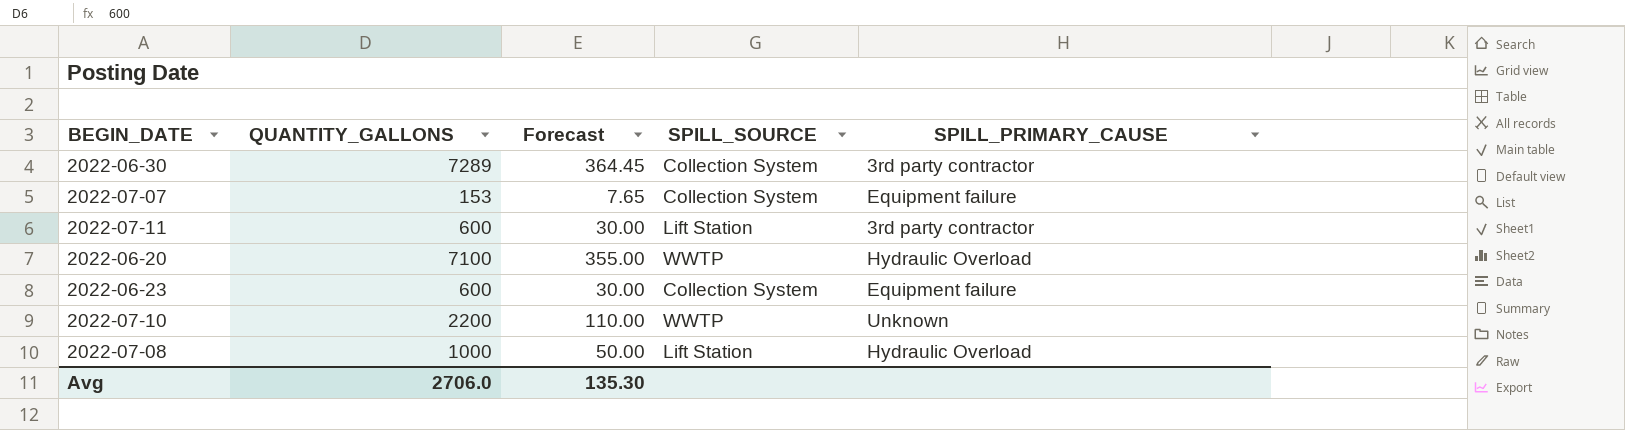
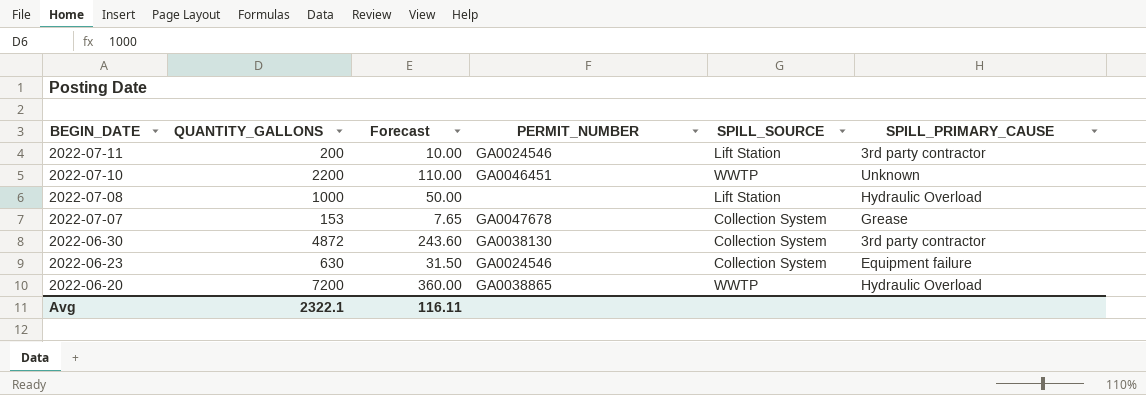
row order: none -> BEGIN_DATE descending
column PERMIT_NUMBER | position: none -> 4
2022-07-11 | QUANTITY_GALLONS: 600 -> 200
2022-07-11 | Forecast: 30.00 -> 10.00
2022-07-07 | SPILL_PRIMARY_CAUSE: Equipment failure -> Grease
2022-06-30 | QUANTITY_GALLONS: 7289 -> 4872
2022-06-30 | Forecast: 364.45 -> 243.60
2022-06-23 | QUANTITY_GALLONS: 600 -> 630
2022-06-23 | Forecast: 30.00 -> 31.50
2022-06-20 | QUANTITY_GALLONS: 7100 -> 7200
2022-06-20 | Forecast: 355.00 -> 360.00
Avg | QUANTITY_GALLONS: 2706.0 -> 2322.1
Avg | Forecast: 135.30 -> 116.11

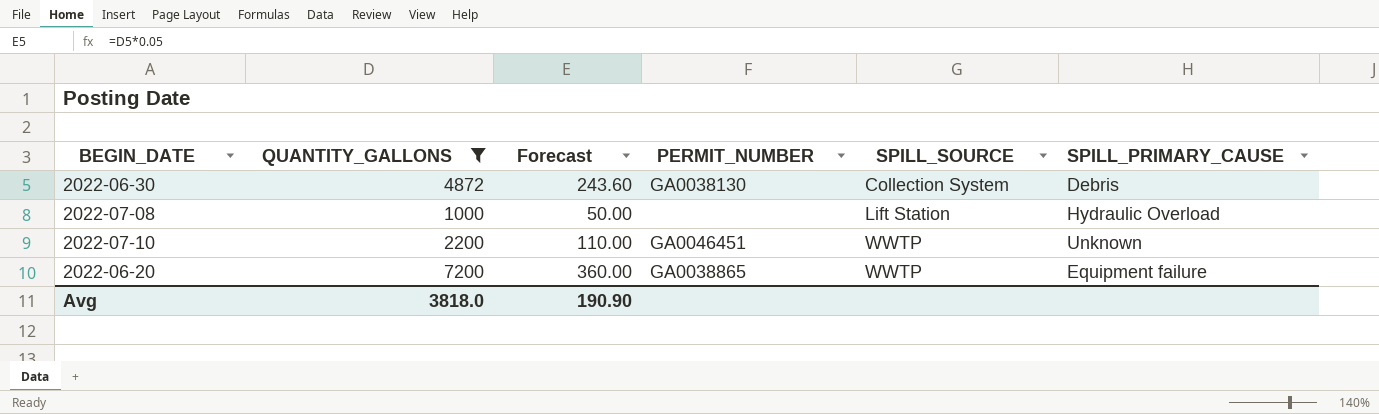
filter: none -> QUANTITY_GALLONS >= 1000
row order: BEGIN_DATE descending -> SPILL_SOURCE ascending
2022-06-30 | SPILL_PRIMARY_CAUSE: 3rd party contractor -> Debris
2022-06-20 | SPILL_PRIMARY_CAUSE: Hydraulic Overload -> Equipment failure
Avg | QUANTITY_GALLONS: 2322.1 -> 3818.0
Avg | Forecast: 116.11 -> 190.90

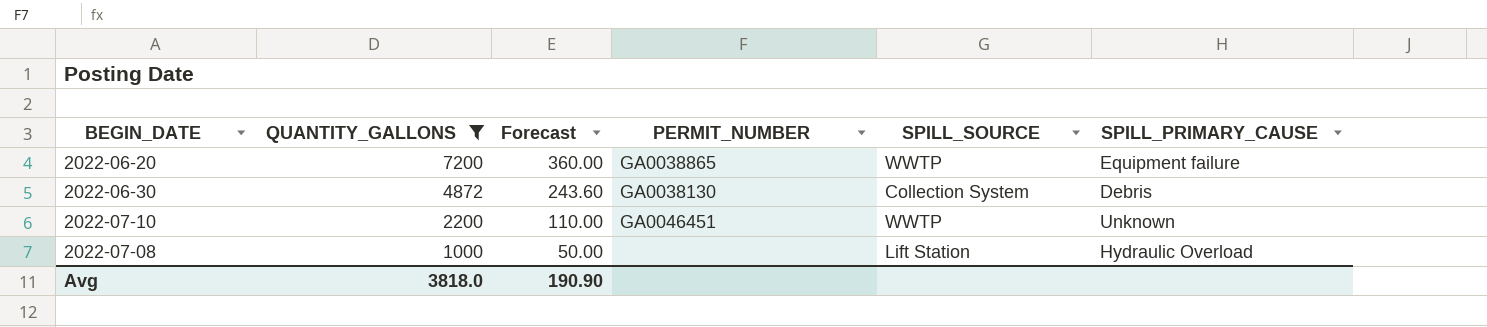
row order: SPILL_SOURCE ascending -> QUANTITY_GALLONS descending

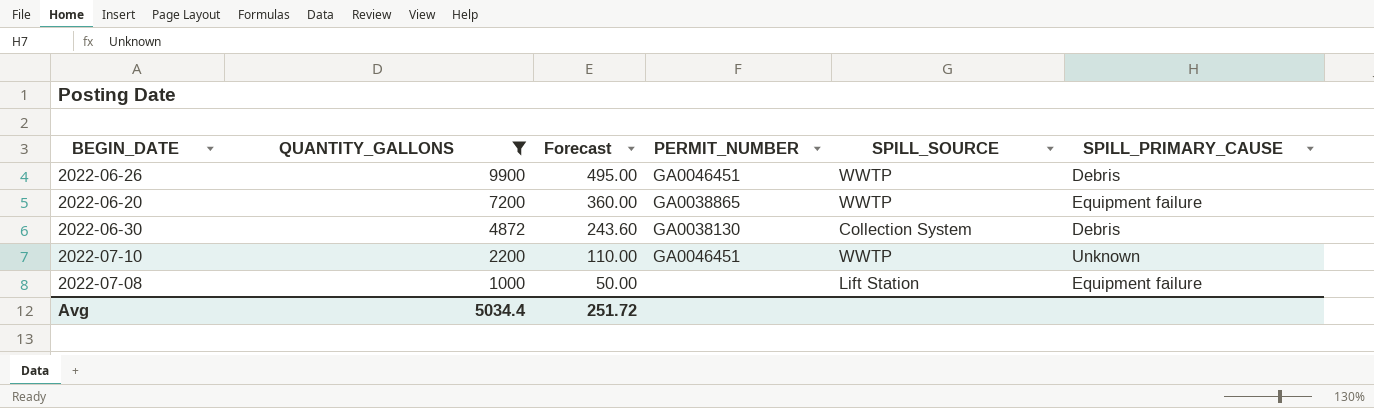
row 2022-06-26: none -> 9900 | 495.00 | GA0046451 | WWTP | Debris
2022-07-08 | SPILL_PRIMARY_CAUSE: Hydraulic Overload -> Equipment failure
Avg | QUANTITY_GALLONS: 3818.0 -> 5034.4
Avg | Forecast: 190.90 -> 251.72

